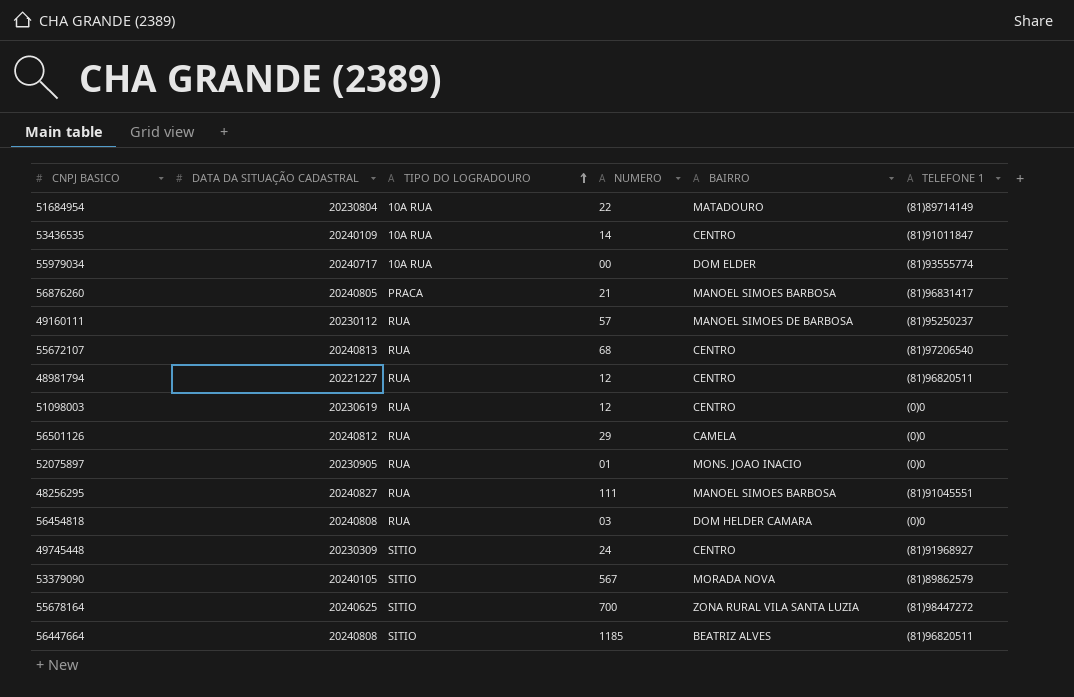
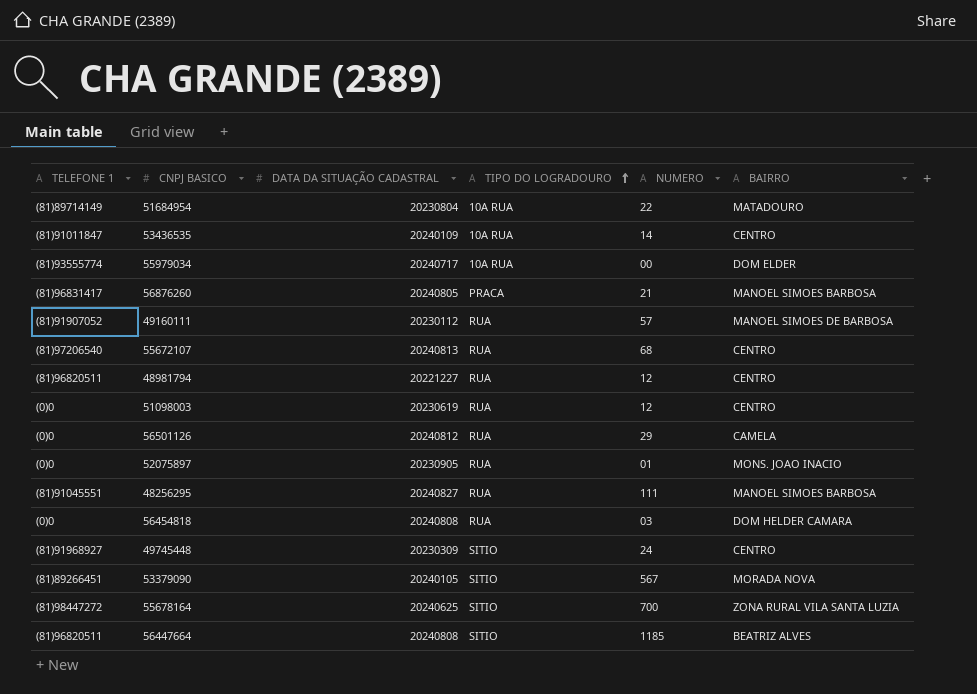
column TELEFONE 1 | position: 6 -> 1
49160111 | TELEFONE 1: (81)95250237 -> (81)91907052
53379090 | TELEFONE 1: (81)89862579 -> (81)89266451

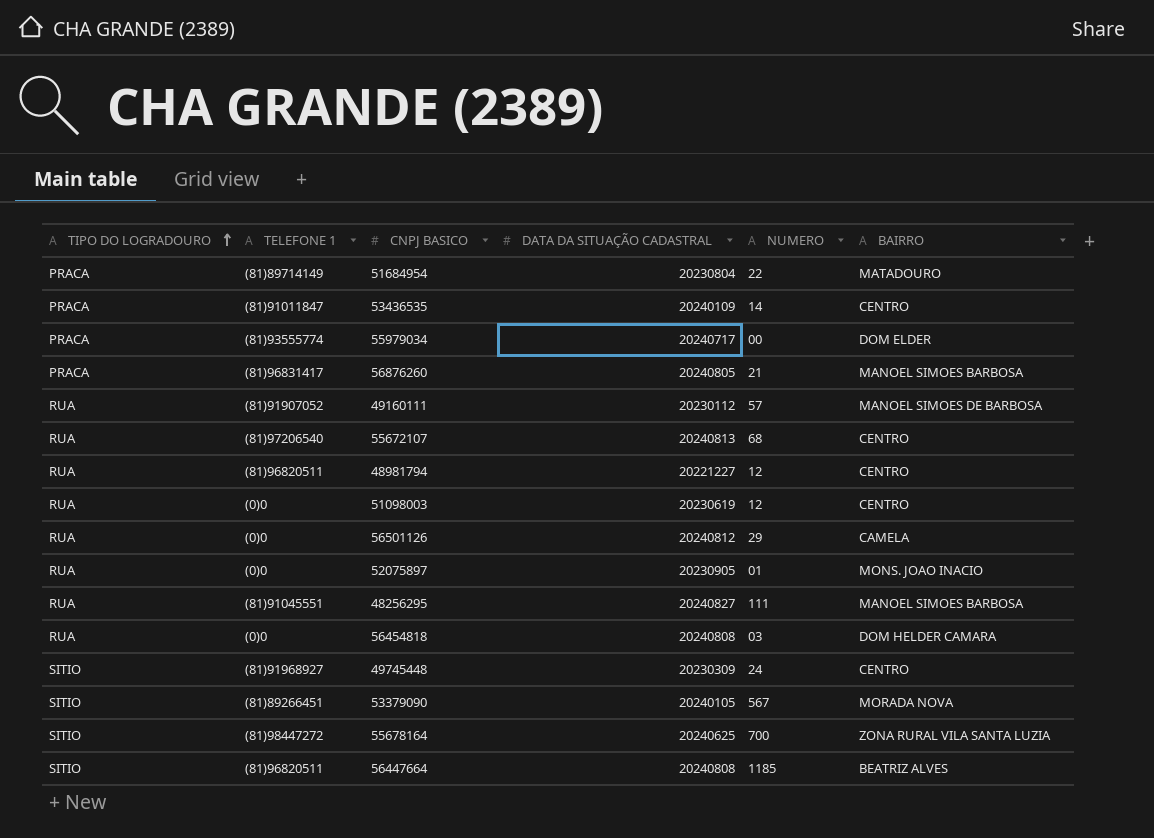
column TIPO DO LOGRADOURO | position: 4 -> 1
51684954 | TIPO DO LOGRADOURO: 10A RUA -> PRACA
53436535 | TIPO DO LOGRADOURO: 10A RUA -> PRACA
55979034 | TIPO DO LOGRADOURO: 10A RUA -> PRACA

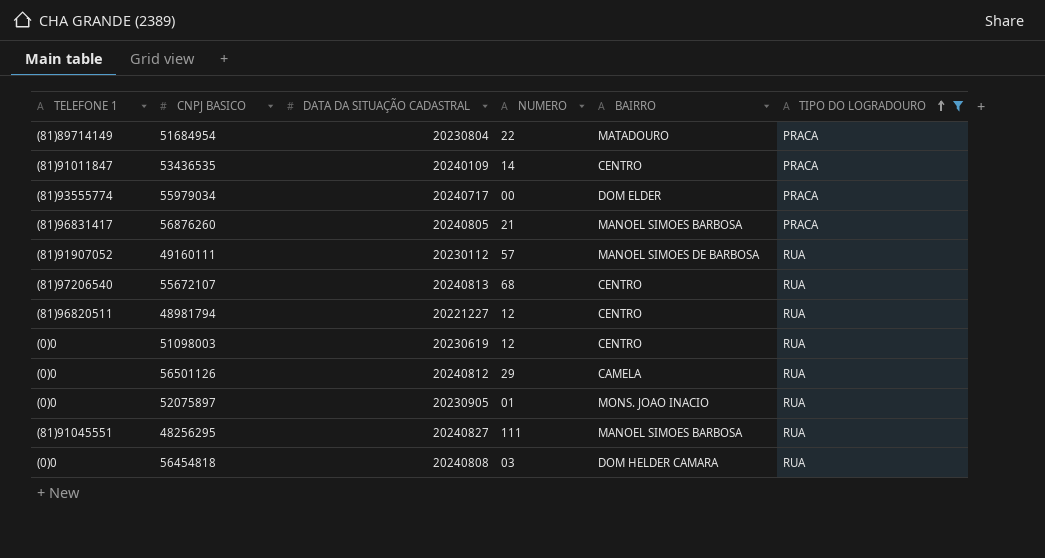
filter: none -> TIPO DO LOGRADOURO != SITIO
column TIPO DO LOGRADOURO | position: 1 -> 6

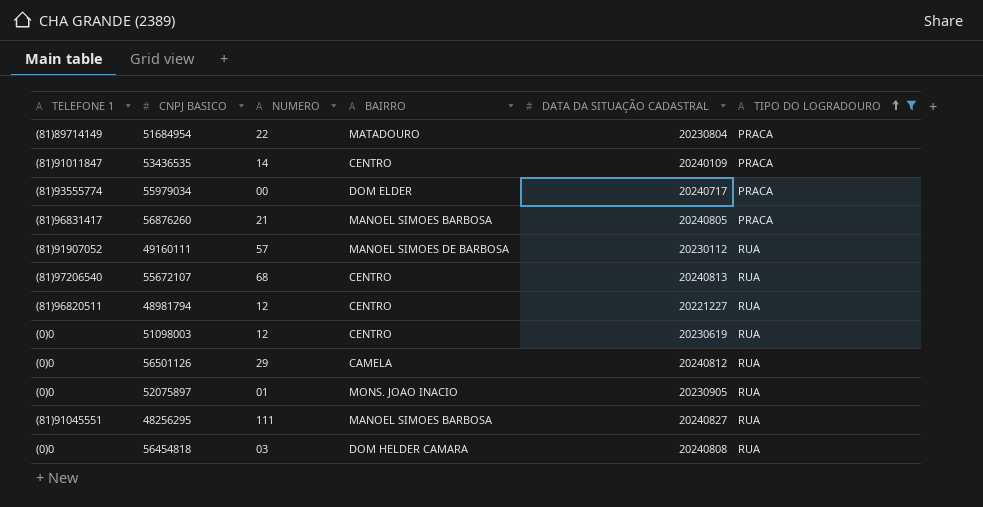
column DATA DA SITUAÇÃO CADASTRAL | position: 3 -> 5

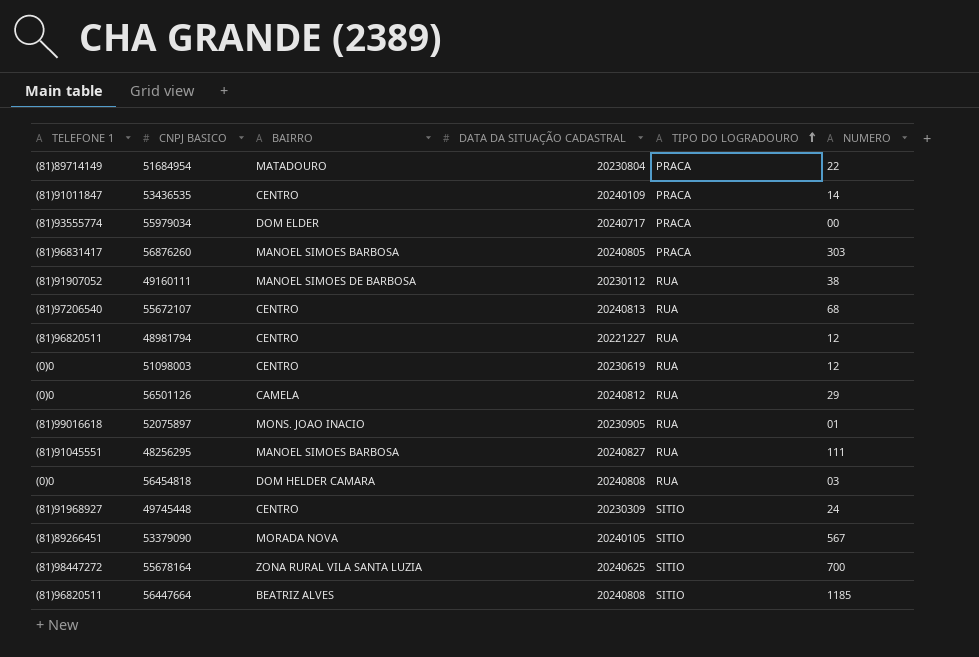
filter: TIPO DO LOGRADOURO != SITIO -> none
column NUMERO | position: 3 -> 6
56876260 | NUMERO: 21 -> 303
49160111 | NUMERO: 57 -> 38
52075897 | TELEFONE 1: (0)0 -> (81)99016618

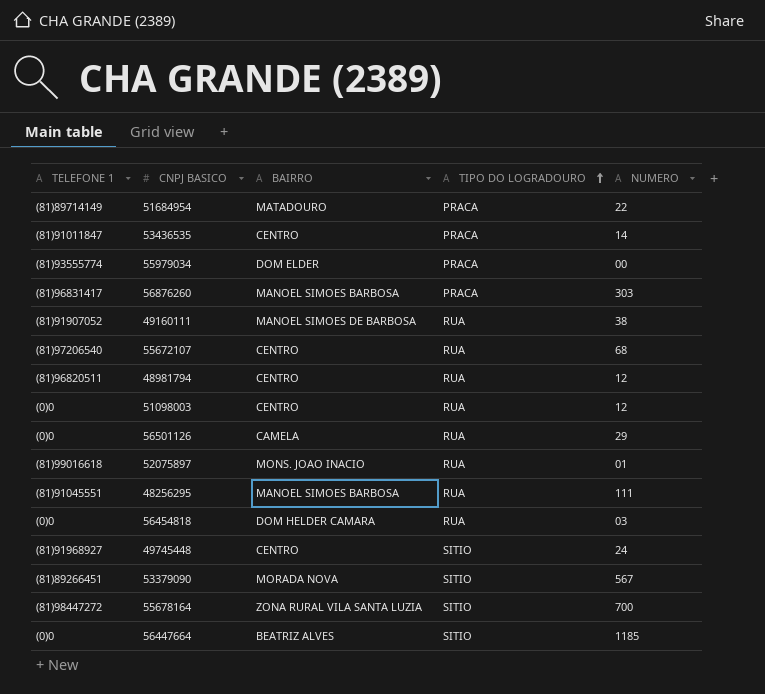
column DATA DA SITUAÇÃO CADASTRAL | position: 4 -> none
56447664 | TELEFONE 1: (81)96820511 -> (0)0

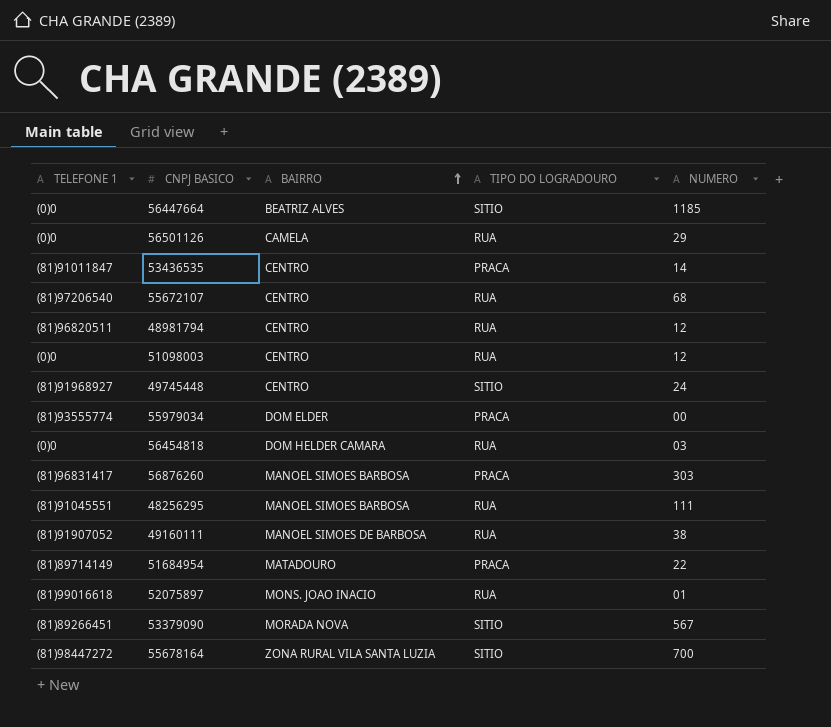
row order: TIPO DO LOGRADOURO ascending -> BAIRRO ascending

